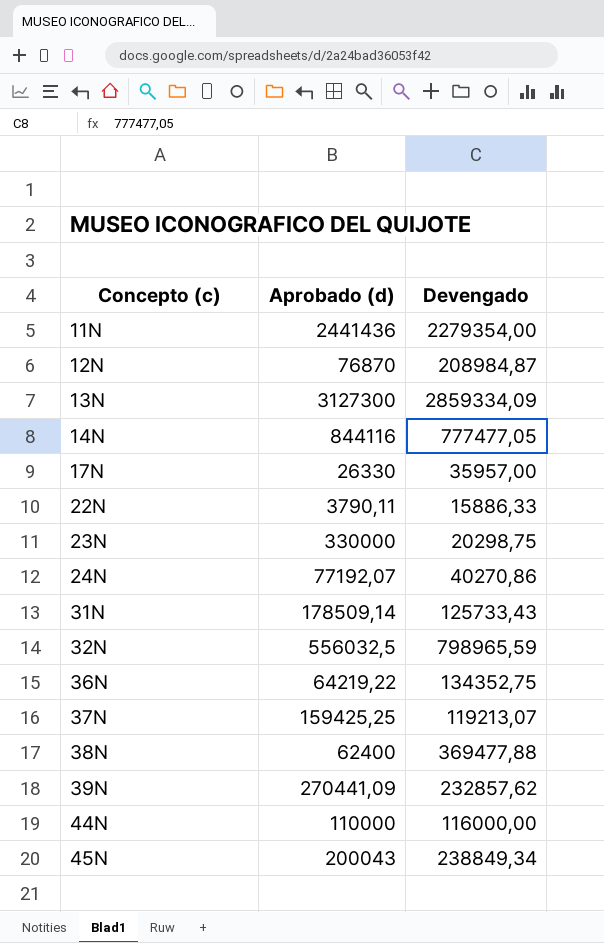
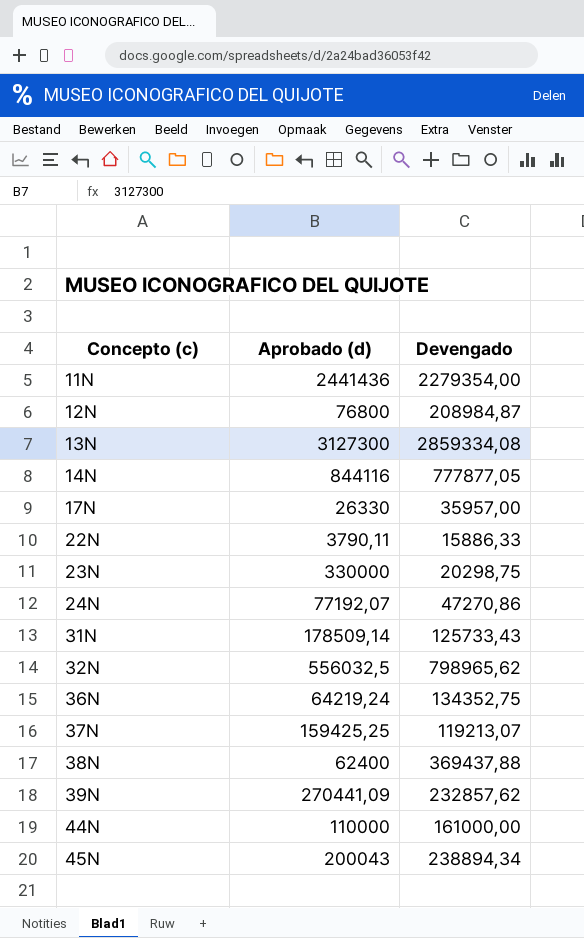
12N | Aprobado (d): 76870 -> 76800
13N | Devengado: 2859334,09 -> 2859334,08
14N | Devengado: 777477,05 -> 777877,05
24N | Devengado: 40270,86 -> 47270,86
32N | Devengado: 798965,59 -> 798965,62
36N | Aprobado (d): 64219,22 -> 64219,24
38N | Devengado: 369477,88 -> 369437,88
44N | Devengado: 116000,00 -> 161000,00
45N | Devengado: 238849,34 -> 238894,34

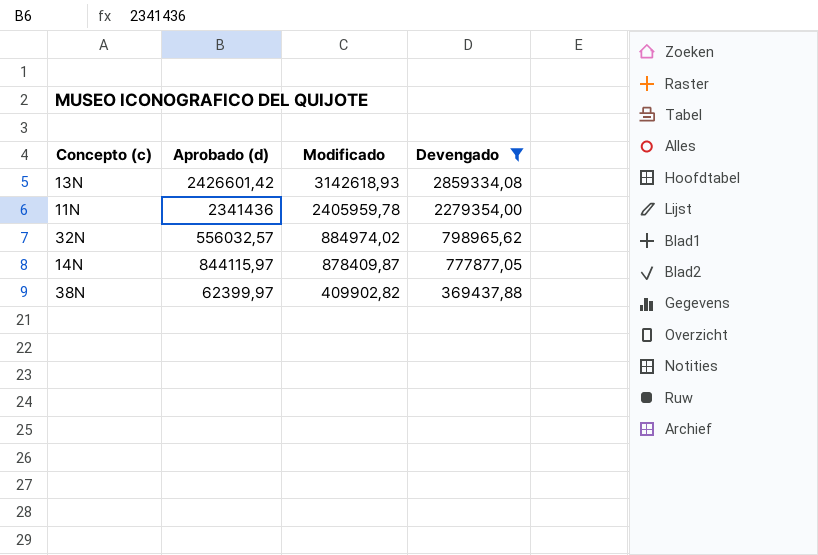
filter: none -> Devengado >= 369437,88
row order: Concepto (c) ascending -> Modificado descending
column Modificado | position: none -> 3
13N | Aprobado (d): 3127300 -> 2426601,42
11N | Aprobado (d): 2441436 -> 2341436
32N | Aprobado (d): 556032,5 -> 556032,57
14N | Aprobado (d): 844116 -> 844115,97
38N | Aprobado (d): 62400 -> 62399,97

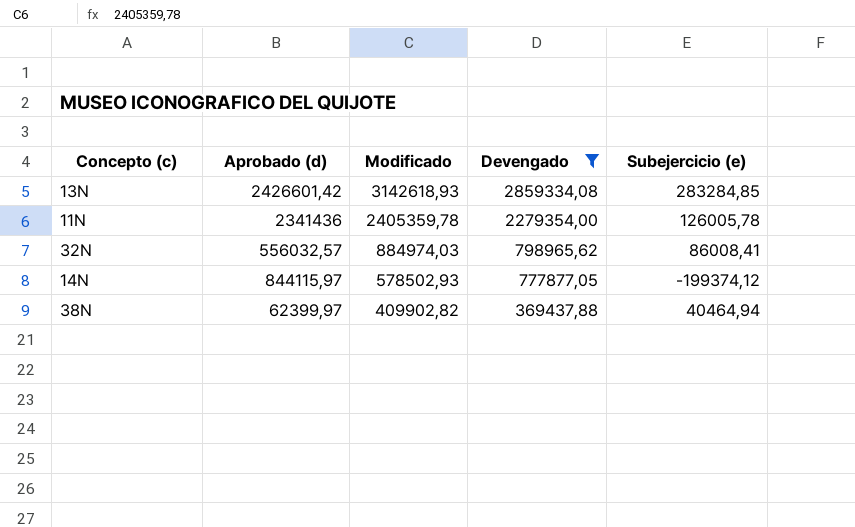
column Subejercicio (e) | formula: none -> [Modificado] - [Devengado]
11N | Modificado: 2405959,78 -> 2405359,78
32N | Modificado: 884974,02 -> 884974,03
14N | Modificado: 878409,87 -> 578502,93

